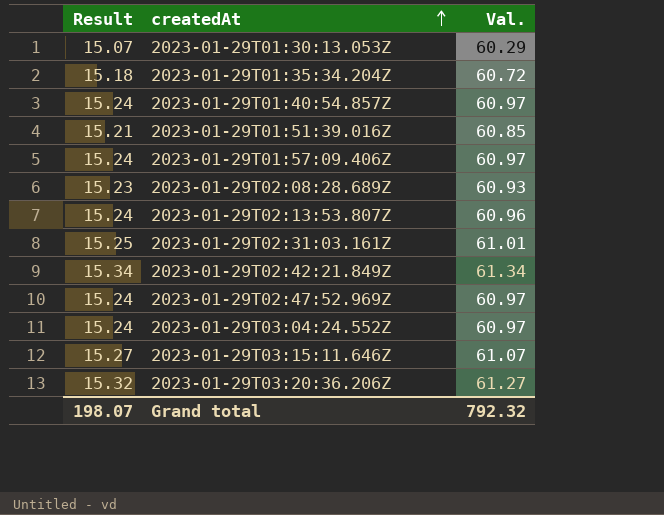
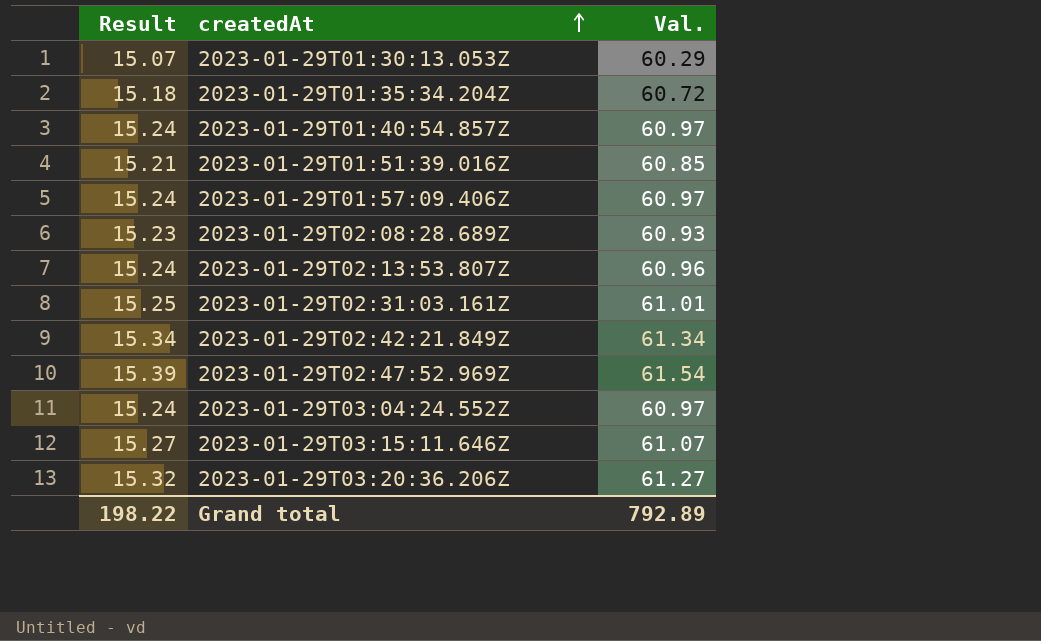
2023-01-29T02:47:52.969Z | Result: 15.24 -> 15.39
2023-01-29T02:47:52.969Z | Val.: 60.97 -> 61.54
Grand total | Result: 198.07 -> 198.22
Grand total | Val.: 792.32 -> 792.89

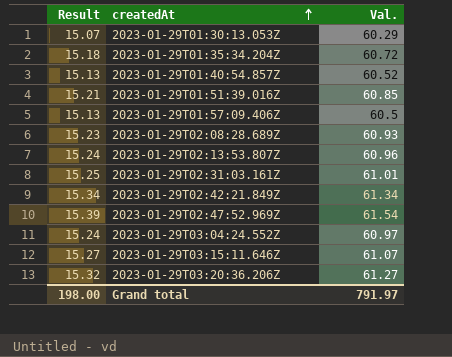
2023-01-29T01:40:54.857Z | Result: 15.24 -> 15.13
2023-01-29T01:40:54.857Z | Val.: 60.97 -> 60.52
2023-01-29T01:57:09.406Z | Result: 15.24 -> 15.13
2023-01-29T01:57:09.406Z | Val.: 60.97 -> 60.5
Grand total | Result: 198.22 -> 198.00
Grand total | Val.: 792.89 -> 791.97

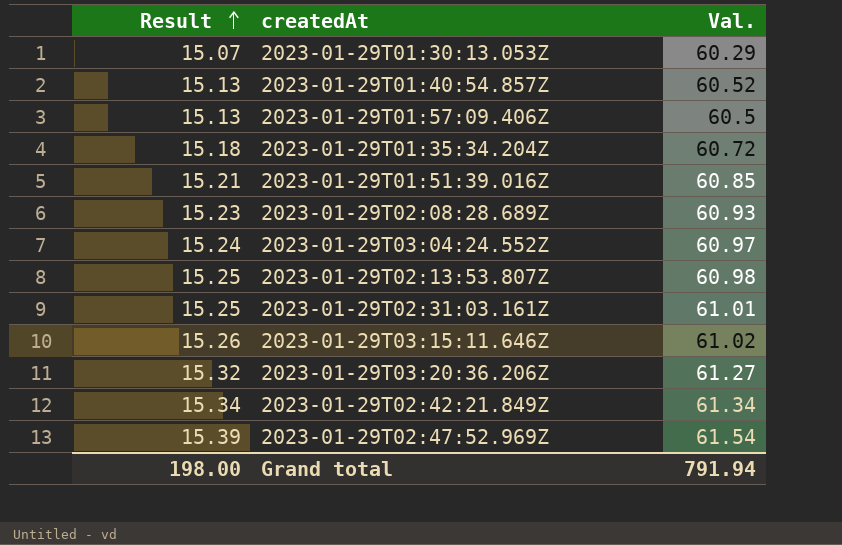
row order: createdAt ascending -> Result ascending
2023-01-29T02:13:53.807Z | Result: 15.24 -> 15.25
2023-01-29T02:13:53.807Z | Val.: 60.96 -> 60.98
2023-01-29T03:15:11.646Z | Result: 15.27 -> 15.26
2023-01-29T03:15:11.646Z | Val.: 61.07 -> 61.02
Grand total | Val.: 791.97 -> 791.94

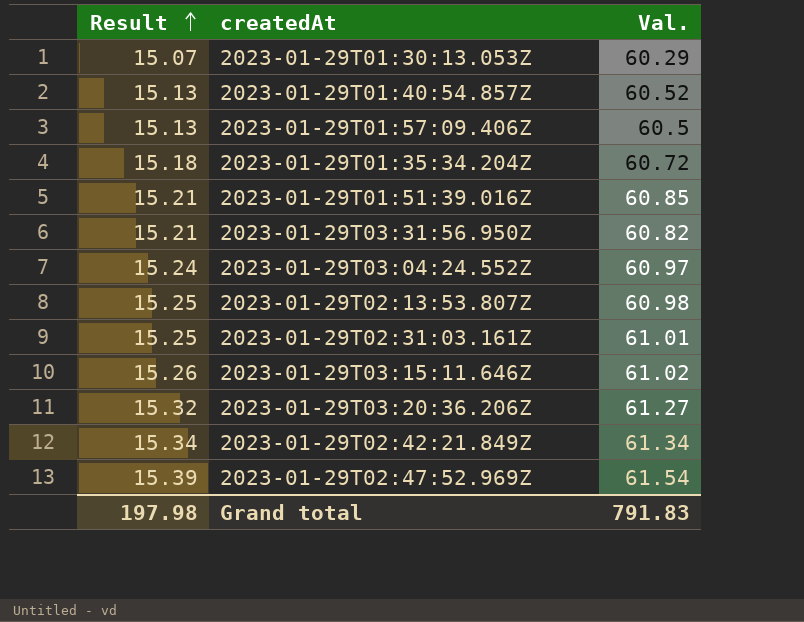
row 2023-01-29T02:08:28.689Z: 15.23 | 60.93 -> none
row 2023-01-29T03:31:56.950Z: none -> 15.21 | 60.82
Grand total | Result: 198.00 -> 197.98
Grand total | Val.: 791.94 -> 791.83

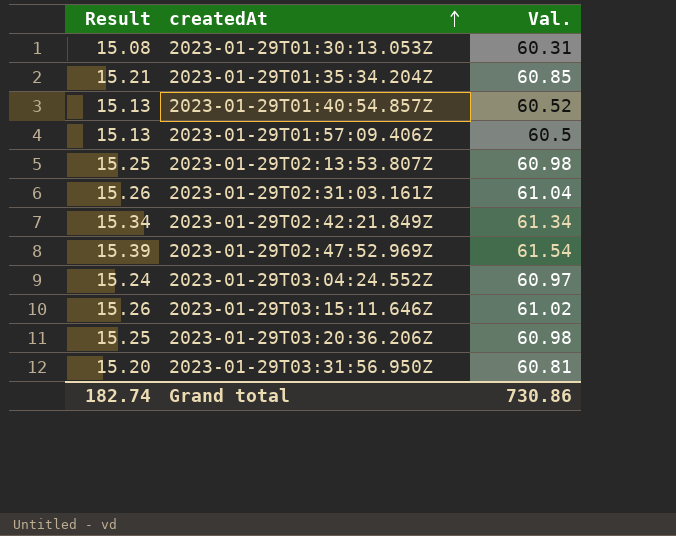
row order: Result ascending -> createdAt ascending
row 2023-01-29T01:51:39.016Z: 15.21 | 60.85 -> none
2023-01-29T01:30:13.053Z | Result: 15.07 -> 15.08
2023-01-29T01:30:13.053Z | Val.: 60.29 -> 60.31
2023-01-29T01:35:34.204Z | Result: 15.18 -> 15.21
2023-01-29T01:35:34.204Z | Val.: 60.72 -> 60.85
2023-01-29T02:31:03.161Z | Result: 15.25 -> 15.26
2023-01-29T02:31:03.161Z | Val.: 61.01 -> 61.04
2023-01-29T03:20:36.206Z | Result: 15.32 -> 15.25
2023-01-29T03:20:36.206Z | Val.: 61.27 -> 60.98
2023-01-29T03:31:56.950Z | Result: 15.21 -> 15.20
2023-01-29T03:31:56.950Z | Val.: 60.82 -> 60.81
Grand total | Result: 197.98 -> 182.74
Grand total | Val.: 791.83 -> 730.86

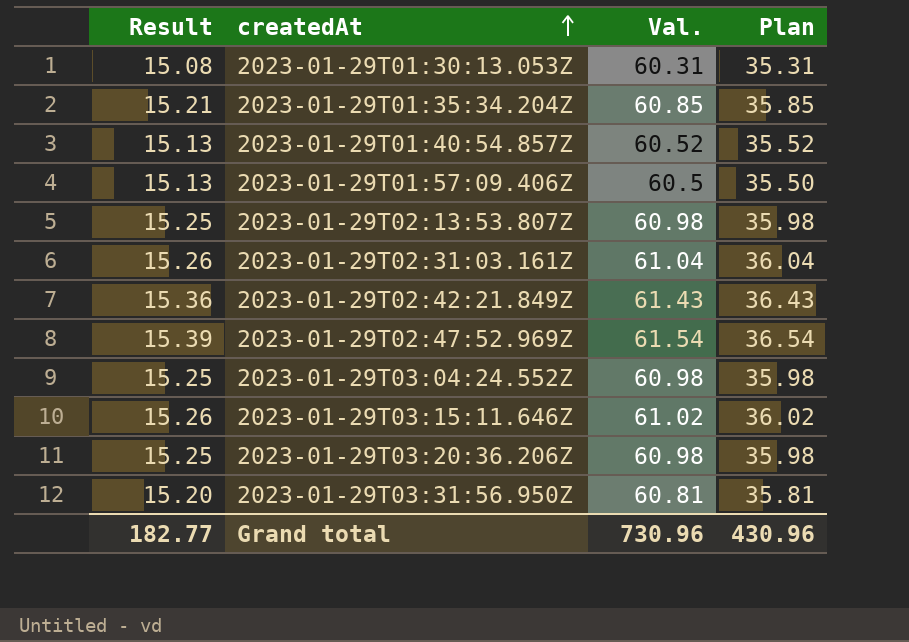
column Plan | formula: none -> [Val.] - 25
2023-01-29T02:42:21.849Z | Result: 15.34 -> 15.36
2023-01-29T02:42:21.849Z | Val.: 61.34 -> 61.43
2023-01-29T03:04:24.552Z | Result: 15.24 -> 15.25
2023-01-29T03:04:24.552Z | Val.: 60.97 -> 60.98
Grand total | Result: 182.74 -> 182.77
Grand total | Val.: 730.86 -> 730.96

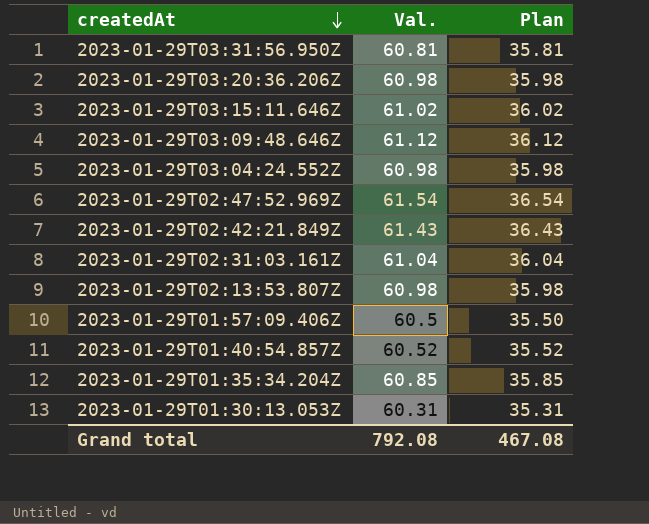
row order: createdAt ascending -> createdAt descending
column Result | formula: [Val.] * 0.25 -> none
row 2023-01-29T03:09:48.646Z: none -> 61.12 | 36.12
Grand total | Val.: 730.96 -> 792.08
Grand total | Plan: 430.96 -> 467.08

